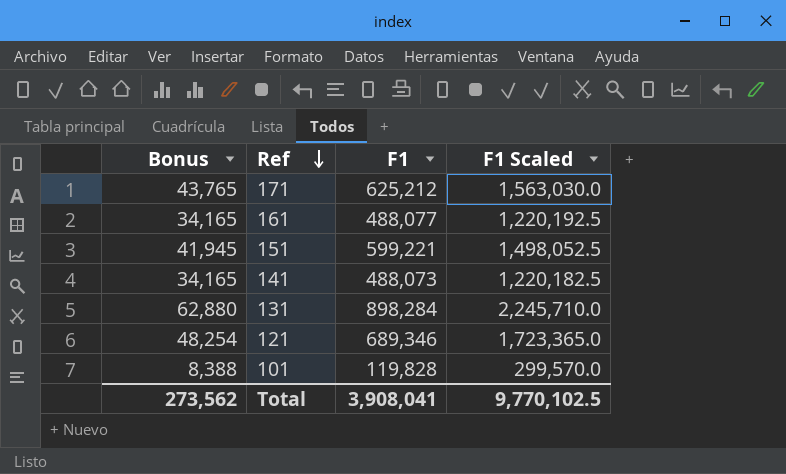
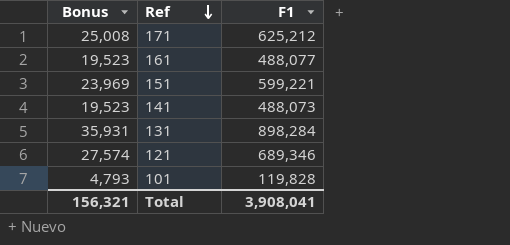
column F1 Scaled | formula: [F1] * 2.5 -> none
column Bonus | formula: [F1] * 0.07 -> [F1] * 0.04
Total | Bonus: 273,562 -> 156,321

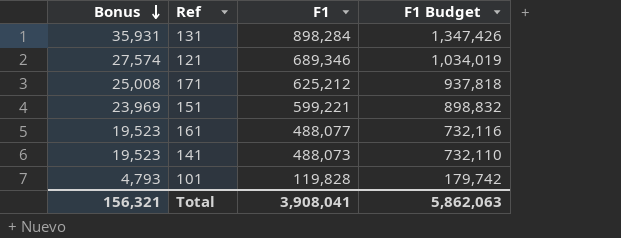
row order: Ref descending -> Bonus descending
column F1 Budget | formula: none -> [F1] * 1.5

